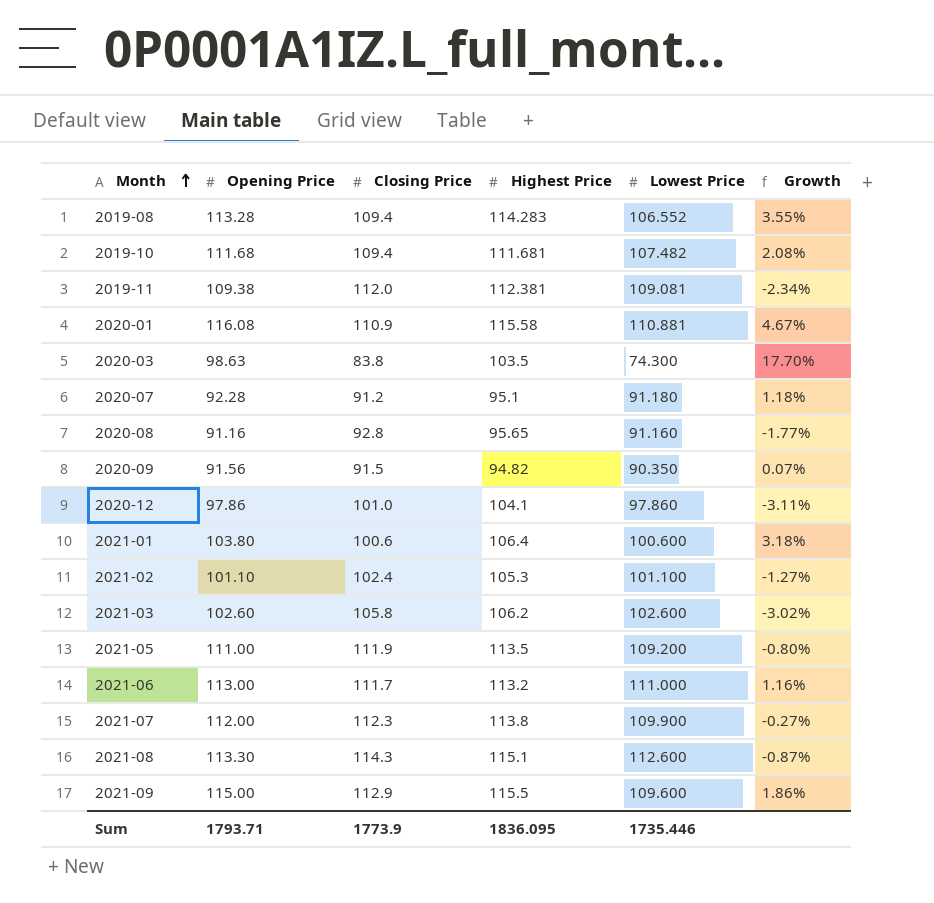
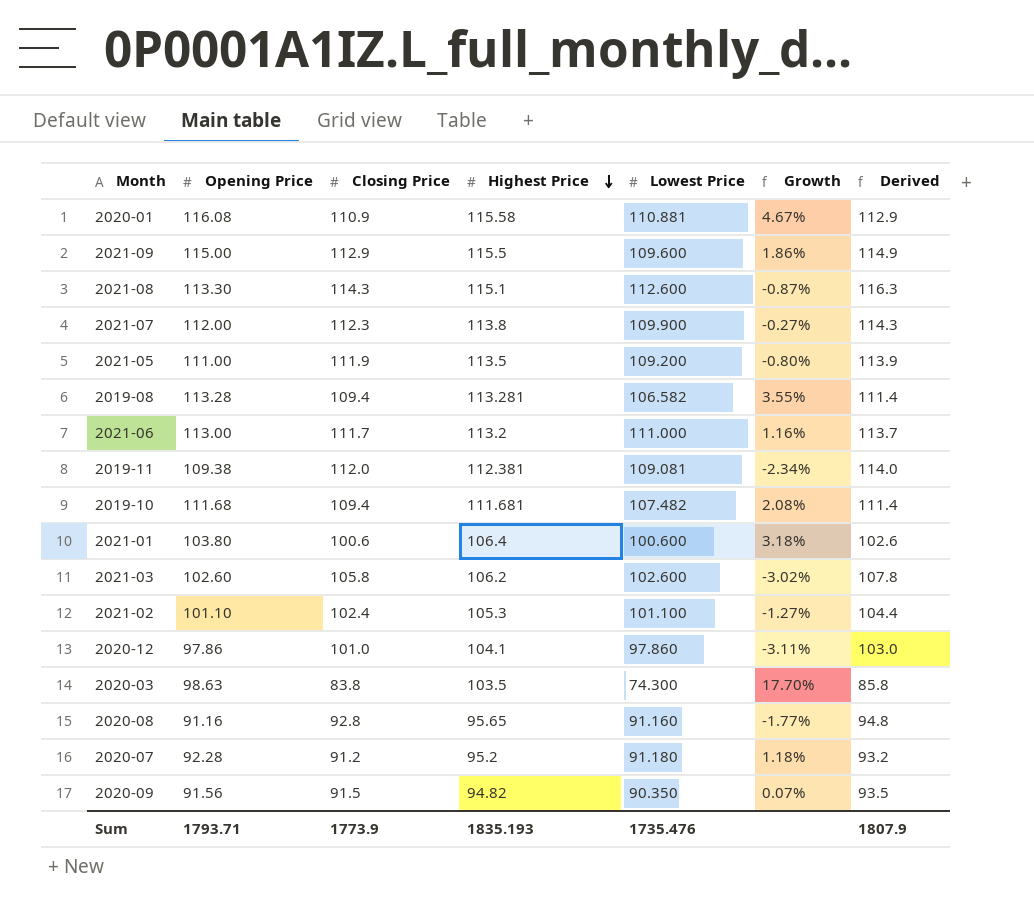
row order: Month ascending -> Highest Price descending
column Derived | formula: none -> [Closing Price] + 2
2019-08 | Highest Price: 114.283 -> 113.281
2019-08 | Lowest Price: 106.552 -> 106.582
2020-07 | Highest Price: 95.1 -> 95.2
Sum | Highest Price: 1836.095 -> 1835.193
Sum | Lowest Price: 1735.446 -> 1735.476

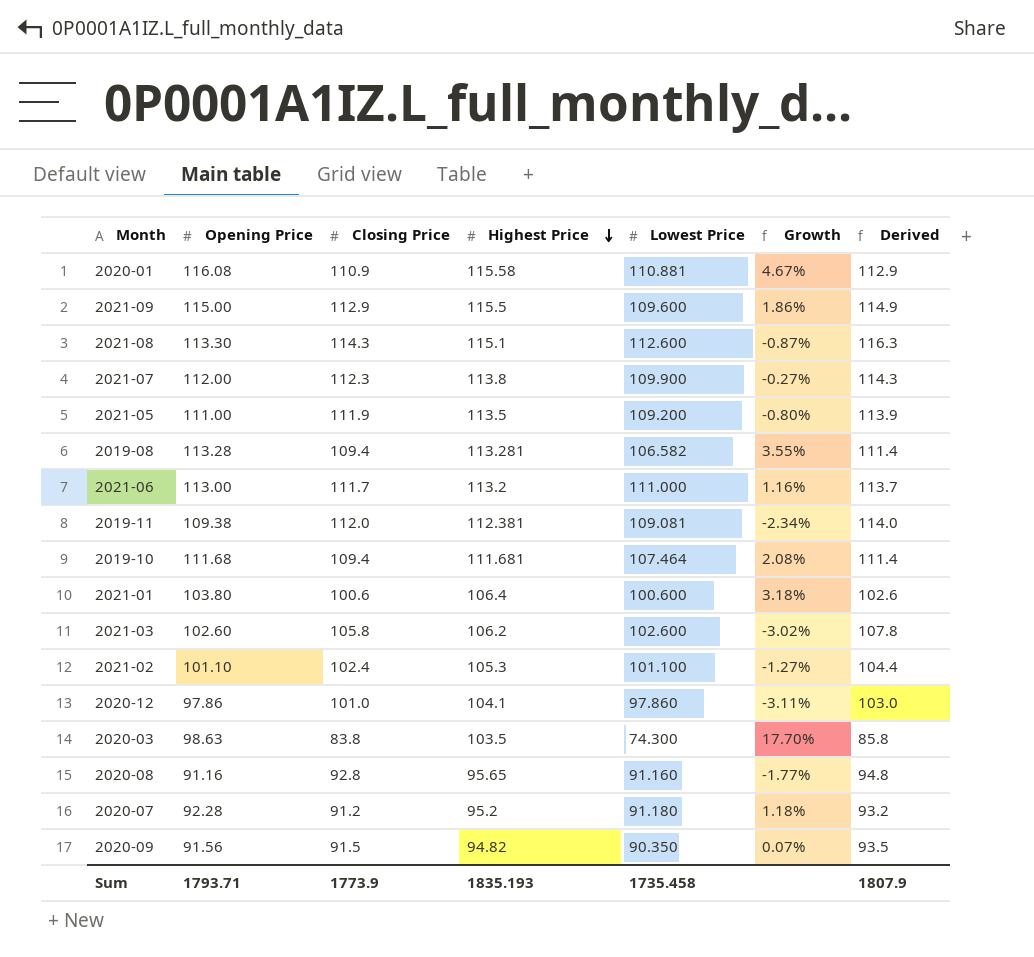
2019-10 | Lowest Price: 107.482 -> 107.464
Sum | Lowest Price: 1735.476 -> 1735.458

